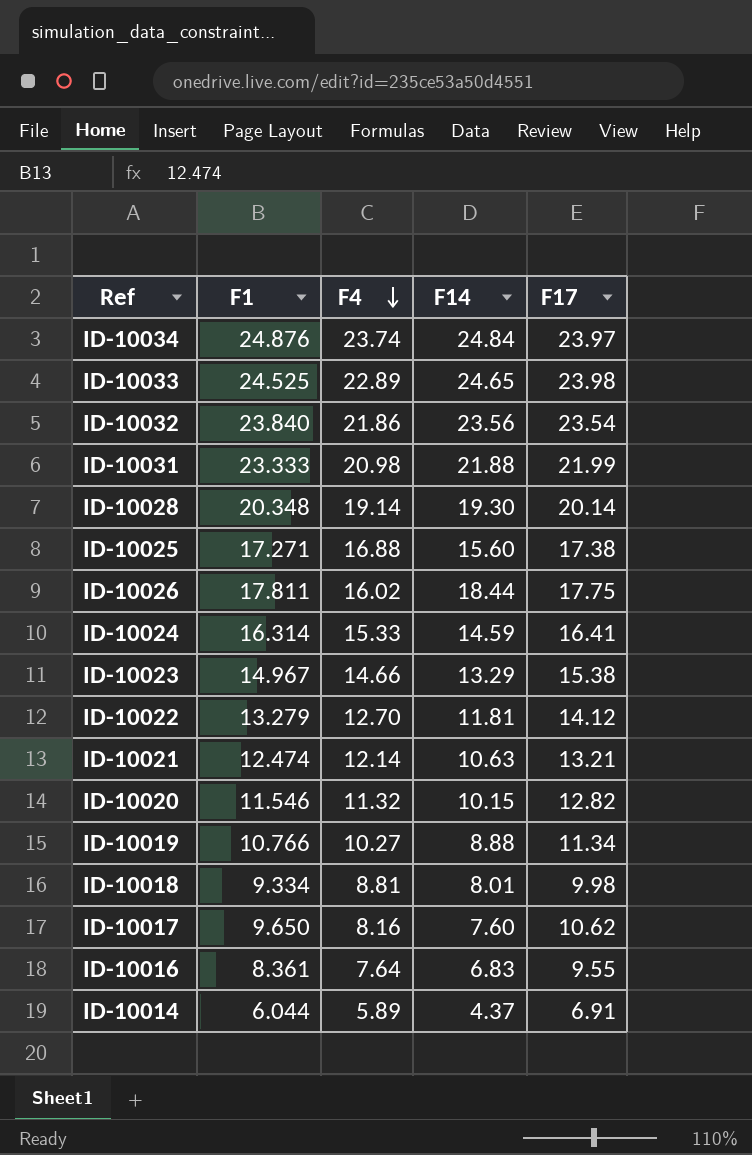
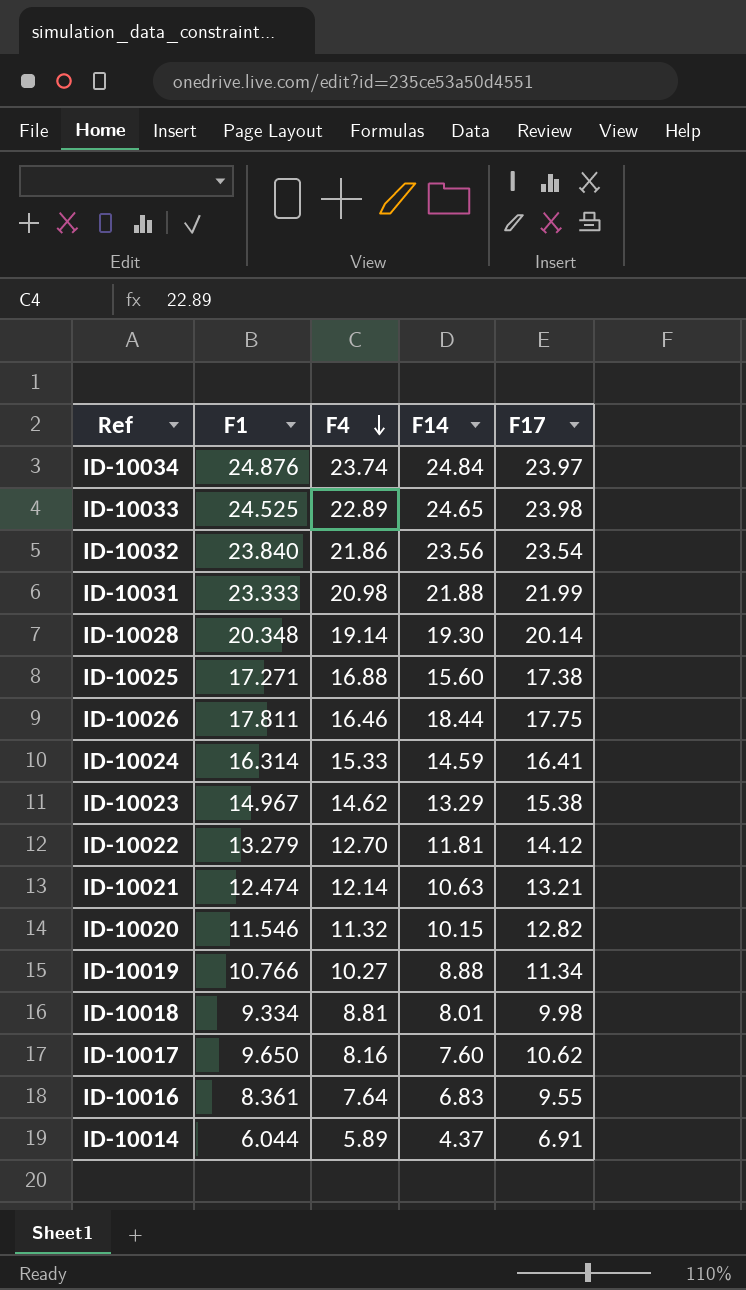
ID-10026 | F4: 16.02 -> 16.46
ID-10023 | F4: 14.66 -> 14.62

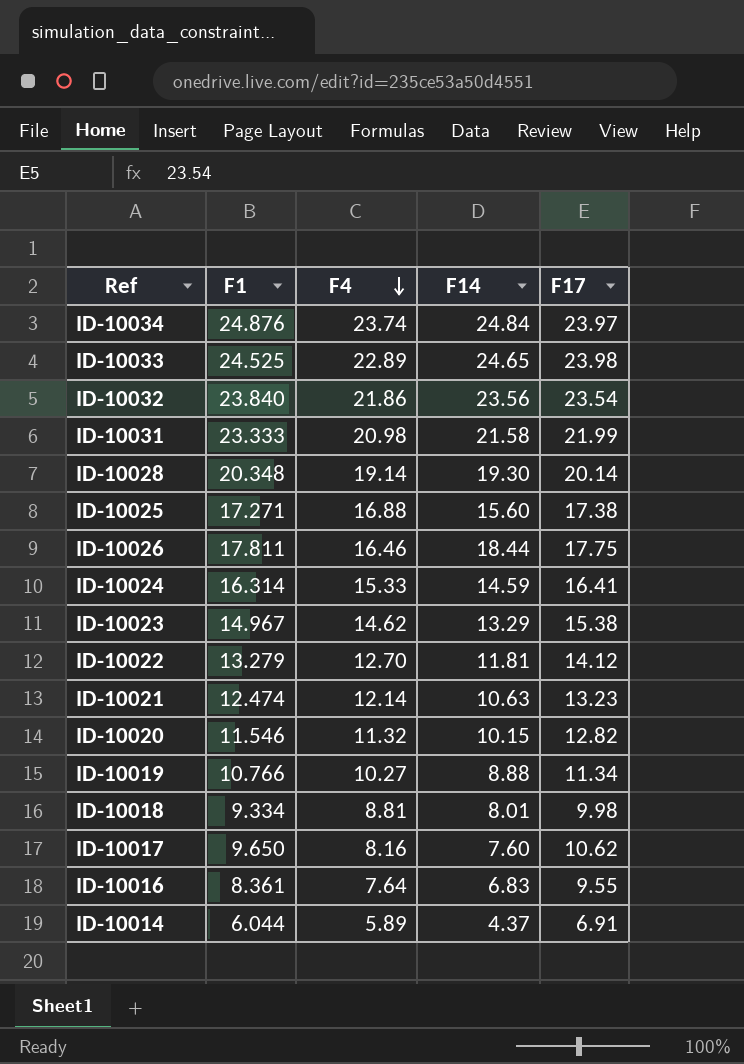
ID-10031 | F14: 21.88 -> 21.58
ID-10021 | F17: 13.21 -> 13.23

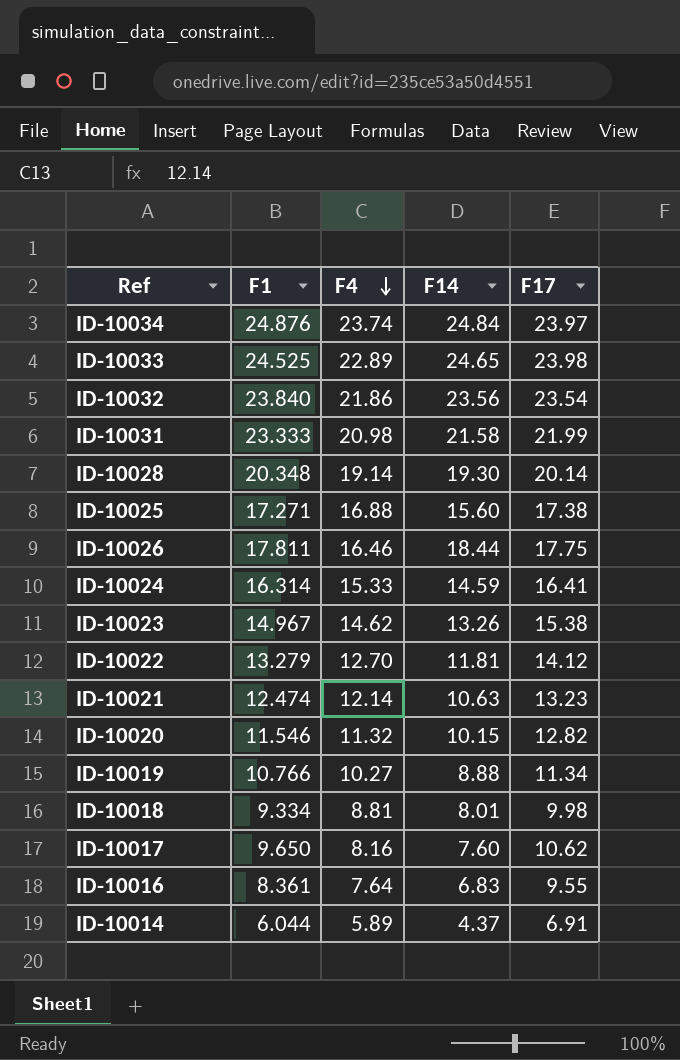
ID-10023 | F14: 13.29 -> 13.26

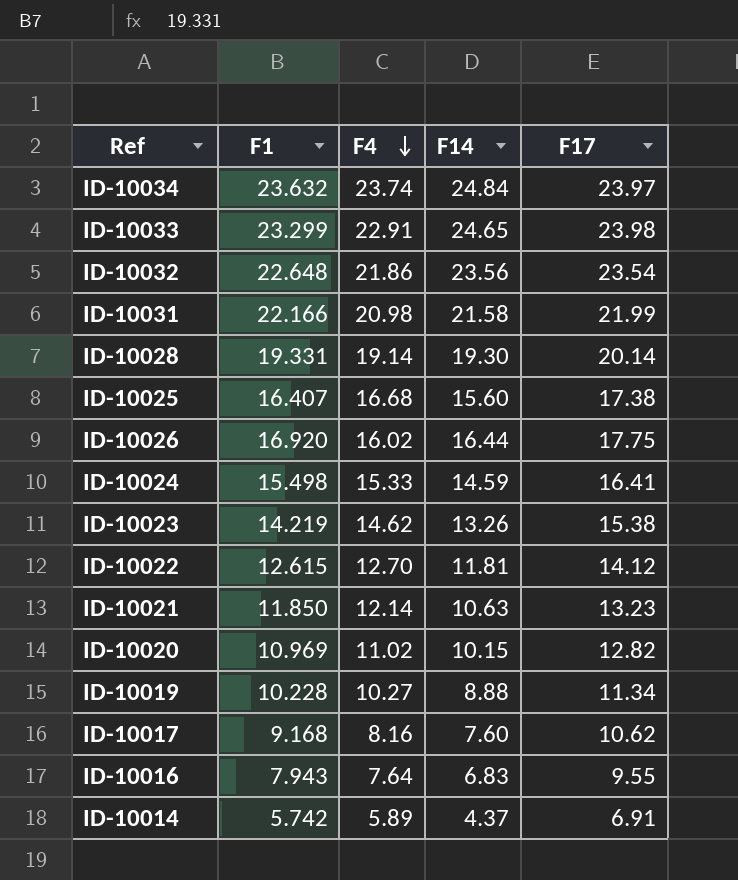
row ID-10018: 9.334 | 8.81 | 8.01 | 9.98 -> none
ID-10034 | F1: 24.876 -> 23.632
ID-10033 | F1: 24.525 -> 23.299
ID-10033 | F4: 22.89 -> 22.91
ID-10032 | F1: 23.840 -> 22.648
ID-10031 | F1: 23.333 -> 22.166
ID-10028 | F1: 20.348 -> 19.331
ID-10025 | F1: 17.271 -> 16.407
ID-10025 | F4: 16.88 -> 16.68
ID-10026 | F1: 17.811 -> 16.920
ID-10026 | F4: 16.46 -> 16.02
ID-10026 | F14: 18.44 -> 16.44
ID-10024 | F1: 16.314 -> 15.498
ID-10023 | F1: 14.967 -> 14.219
ID-10022 | F1: 13.279 -> 12.615
ID-10021 | F1: 12.474 -> 11.850
ID-10020 | F1: 11.546 -> 10.969
ID-10020 | F4: 11.32 -> 11.02
ID-10019 | F1: 10.766 -> 10.228
ID-10017 | F1: 9.650 -> 9.168
ID-10016 | F1: 8.361 -> 7.943
ID-10014 | F1: 6.044 -> 5.742

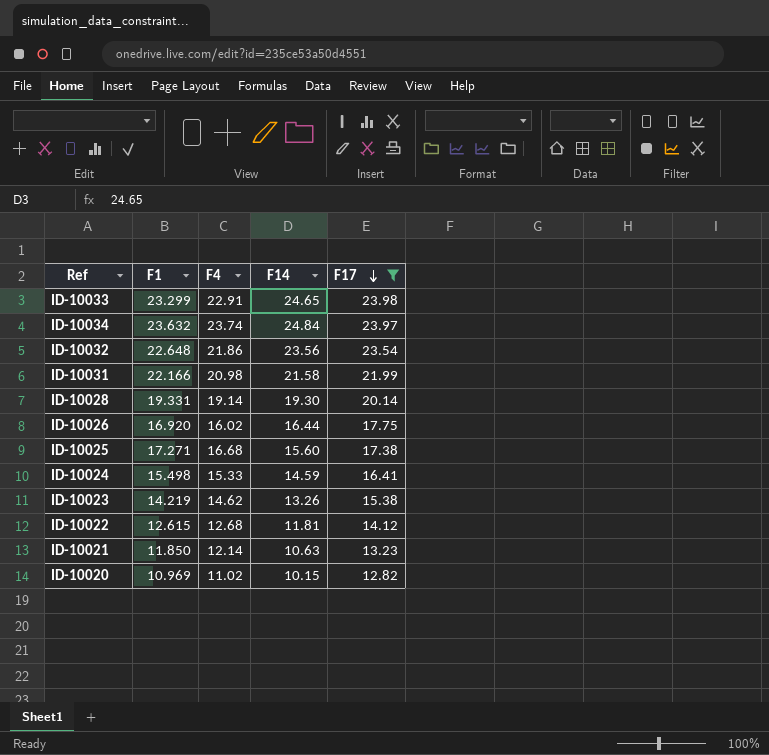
filter: none -> F17 >= 12.82
row order: F4 descending -> F17 descending
ID-10025 | F1: 16.407 -> 17.271
ID-10022 | F4: 12.70 -> 12.68

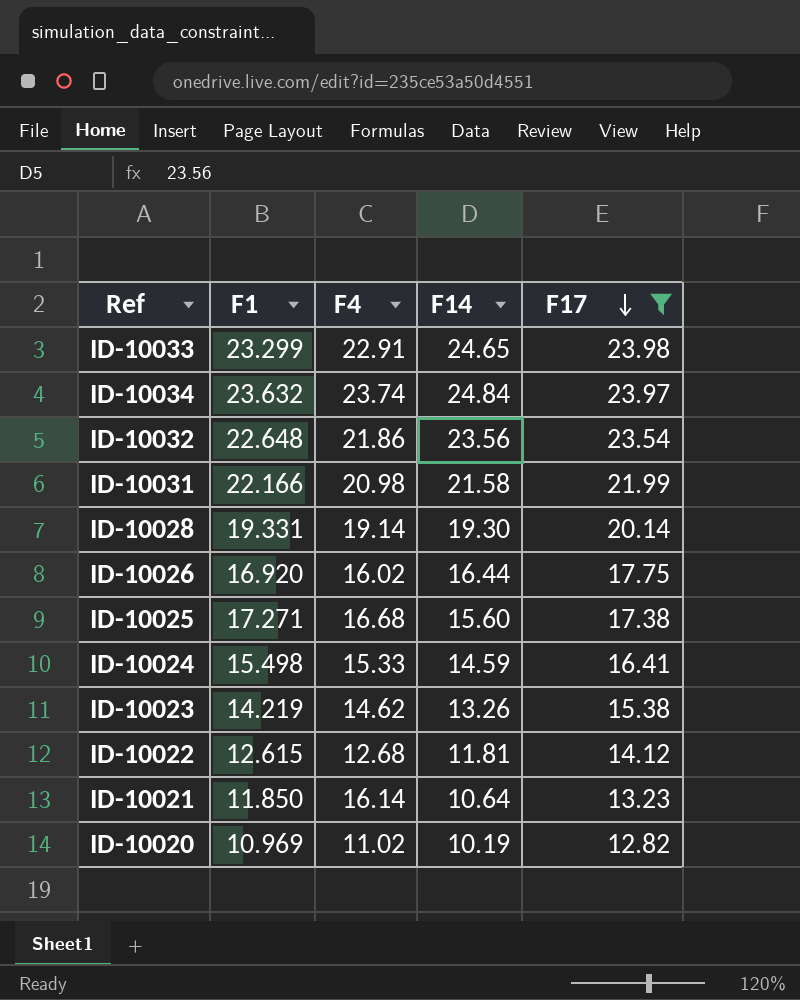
ID-10021 | F4: 12.14 -> 16.14
ID-10021 | F14: 10.63 -> 10.64
ID-10020 | F14: 10.15 -> 10.19

